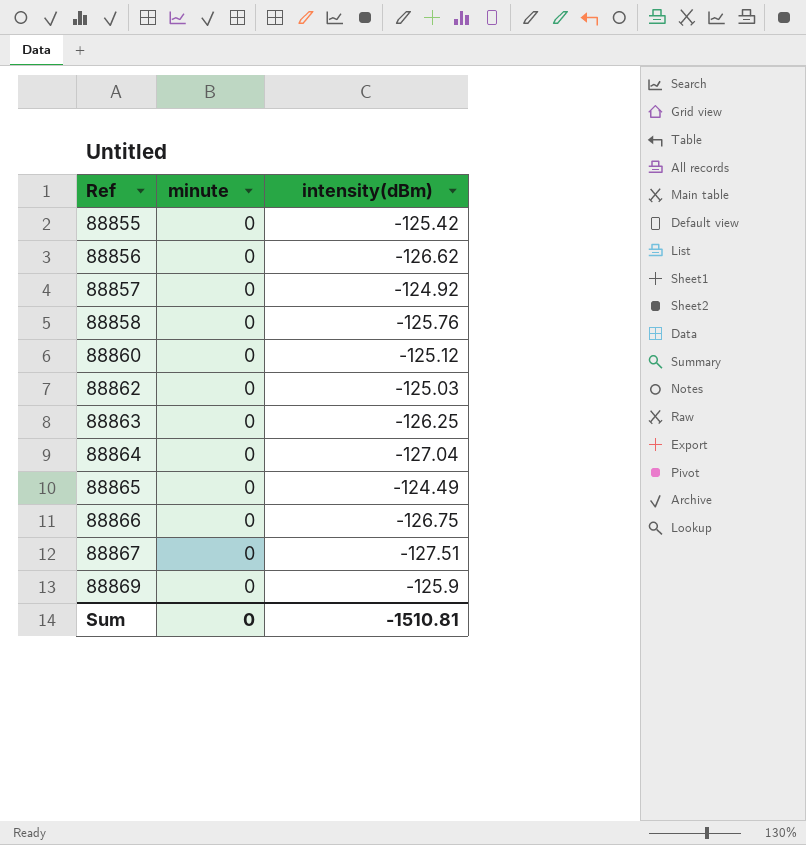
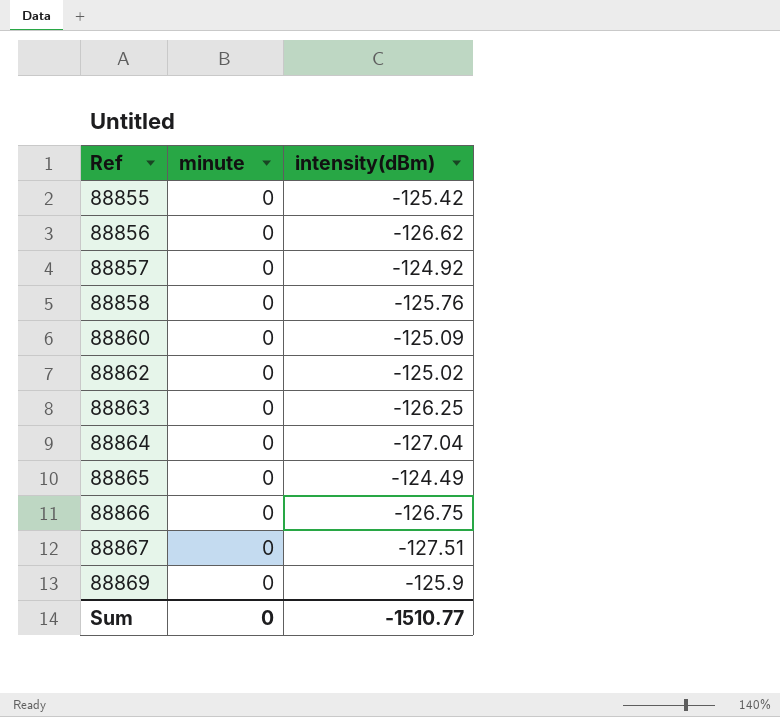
88860 | intensity(dBm): -125.12 -> -125.09
88862 | intensity(dBm): -125.03 -> -125.02
Sum | intensity(dBm): -1510.81 -> -1510.77

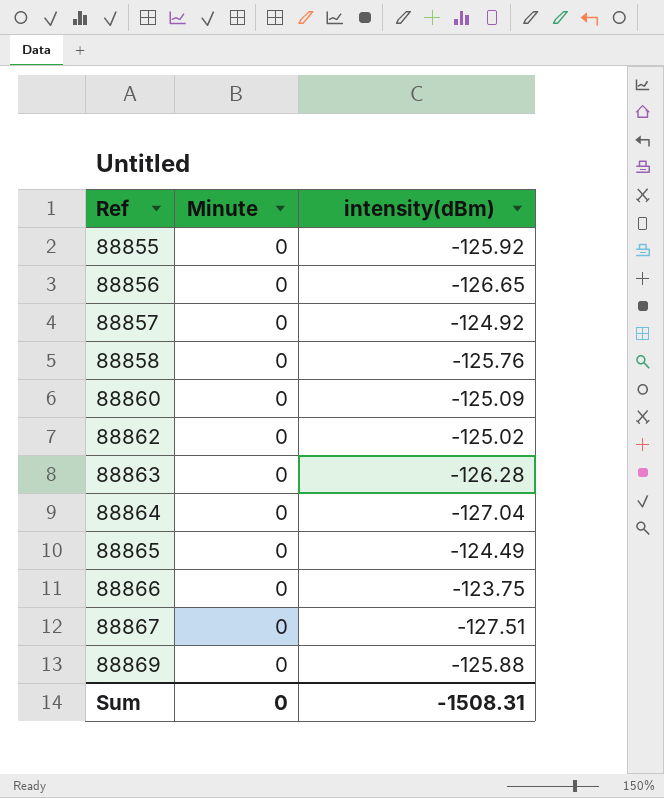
column name: minute -> Minute
88855 | intensity(dBm): -125.42 -> -125.92
88856 | intensity(dBm): -126.62 -> -126.65
88863 | intensity(dBm): -126.25 -> -126.28
88866 | intensity(dBm): -126.75 -> -123.75
88869 | intensity(dBm): -125.9 -> -125.88
Sum | intensity(dBm): -1510.77 -> -1508.31

